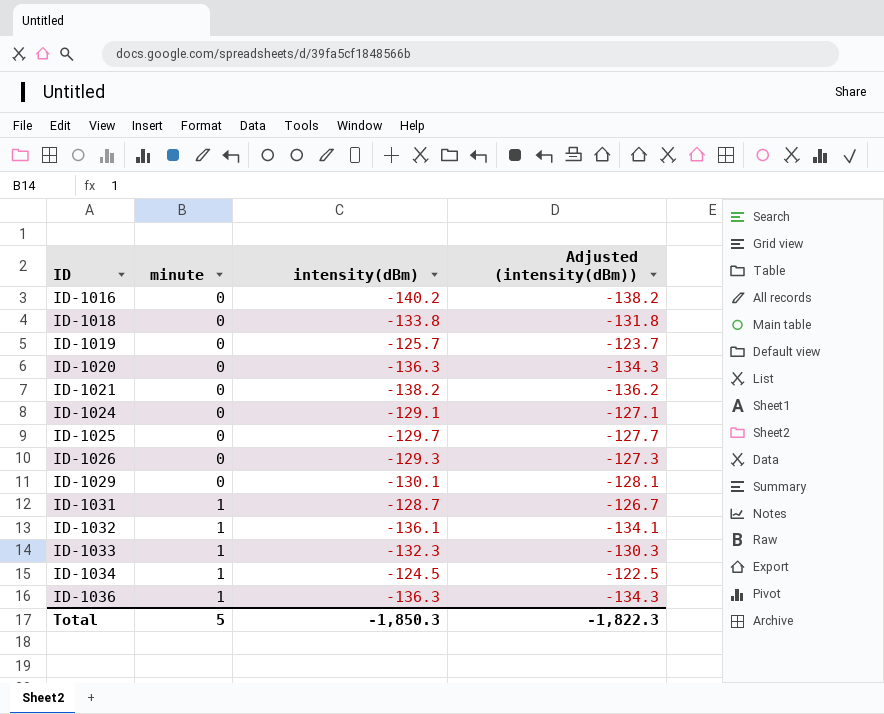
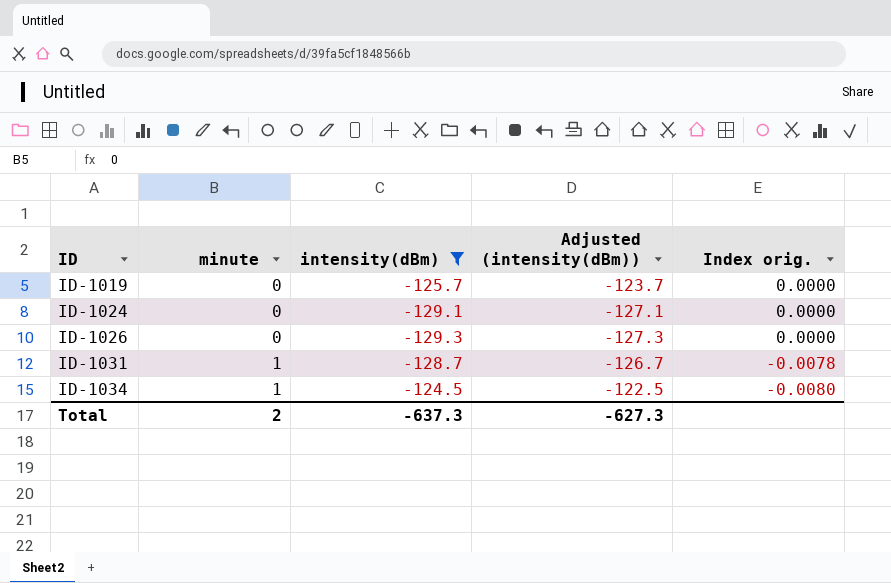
filter: none -> intensity(dBm) >= -129.3
column Index orig. | formula: none -> [minute] / [intensity(dBm)]
Total | minute: 5 -> 2
Total | intensity(dBm): -1,850.3 -> -637.3
Total | Adjusted (intensity(dBm)): -1,822.3 -> -627.3

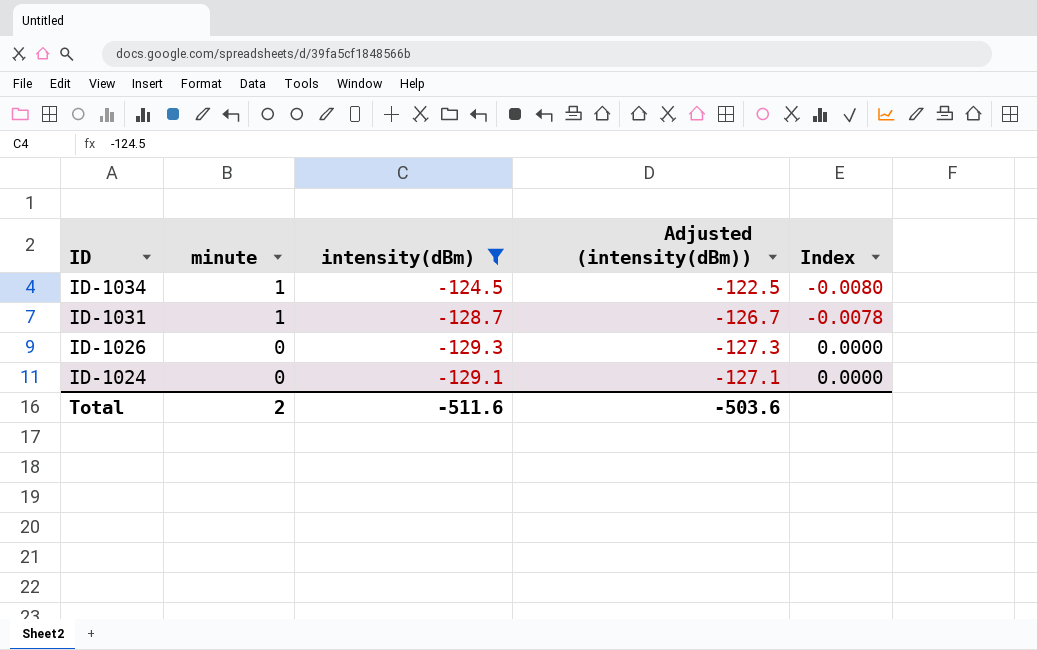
row order: ID ascending -> ID descending
column name: Index orig. -> Index
row ID-1019: 0 | -125.7 | -123.7 | 0.0000 -> none
Total | intensity(dBm): -637.3 -> -511.6
Total | Adjusted (intensity(dBm)): -627.3 -> -503.6

